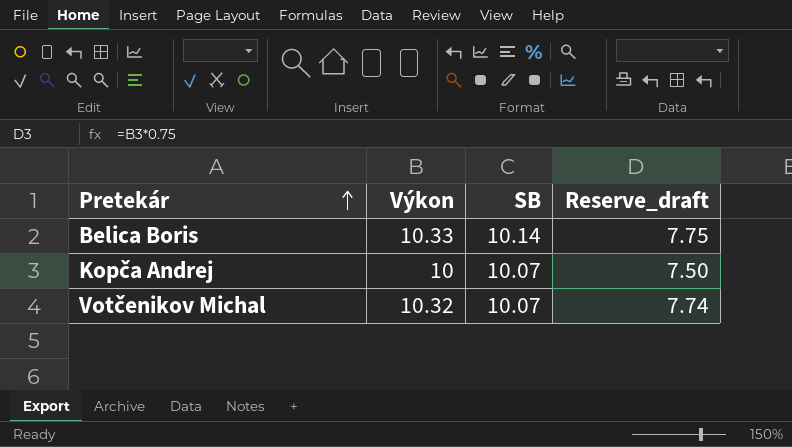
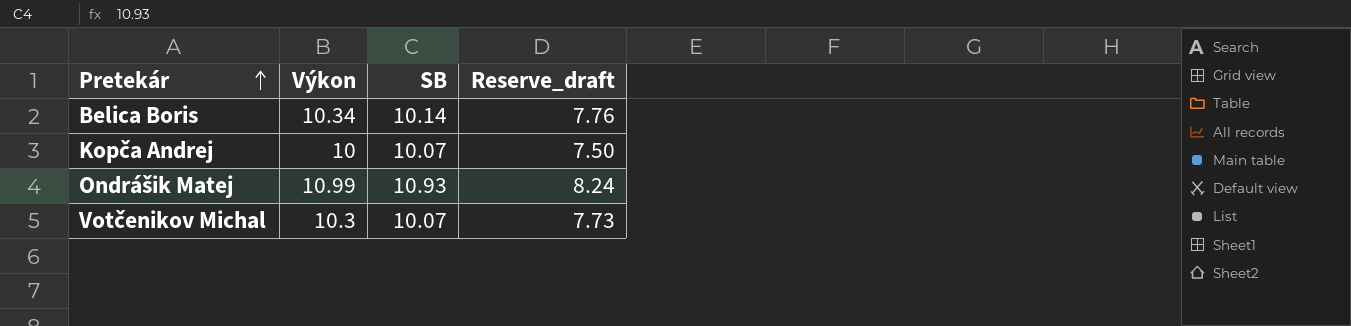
Belica Boris | Výkon: 10.33 -> 10.34
Belica Boris | Reserve_draft: 7.75 -> 7.76
row Ondrášik Matej: none -> 10.99 | 10.93 | 8.24
Votčenikov Michal | Výkon: 10.32 -> 10.3
Votčenikov Michal | Reserve_draft: 7.74 -> 7.73

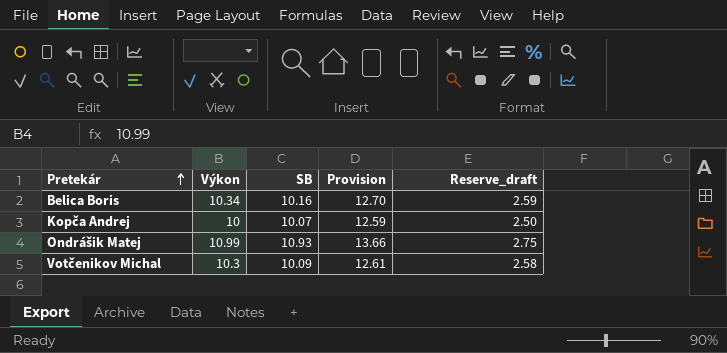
column Provision | formula: none -> [SB] * 1.25
column Reserve_draft | formula: [Výkon] * 0.75 -> [Výkon] * 0.25
Belica Boris | SB: 10.14 -> 10.16
Votčenikov Michal | SB: 10.07 -> 10.09

